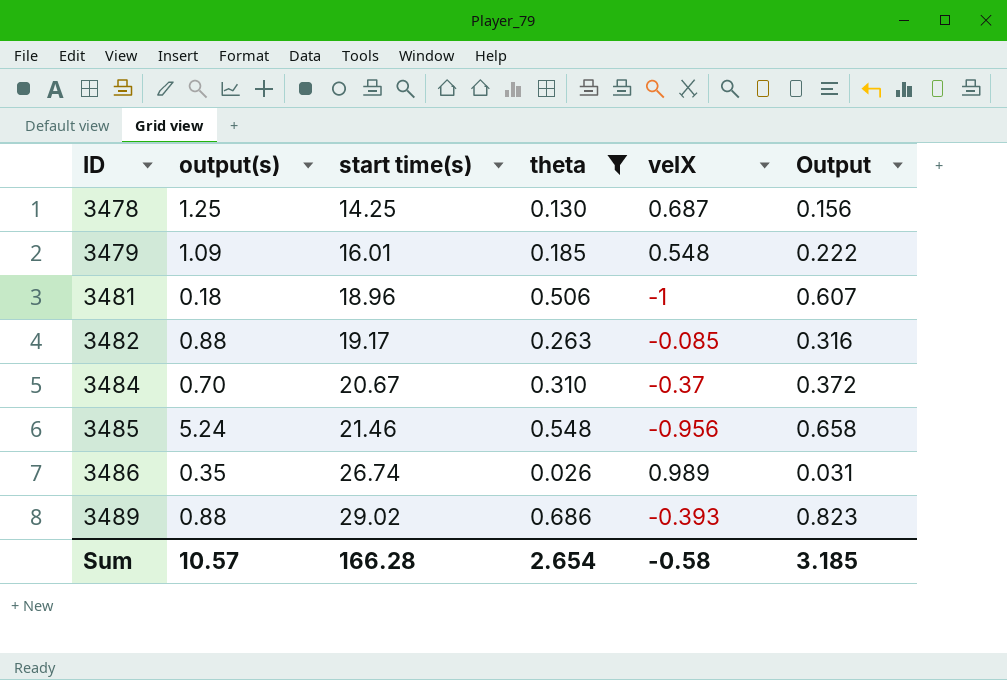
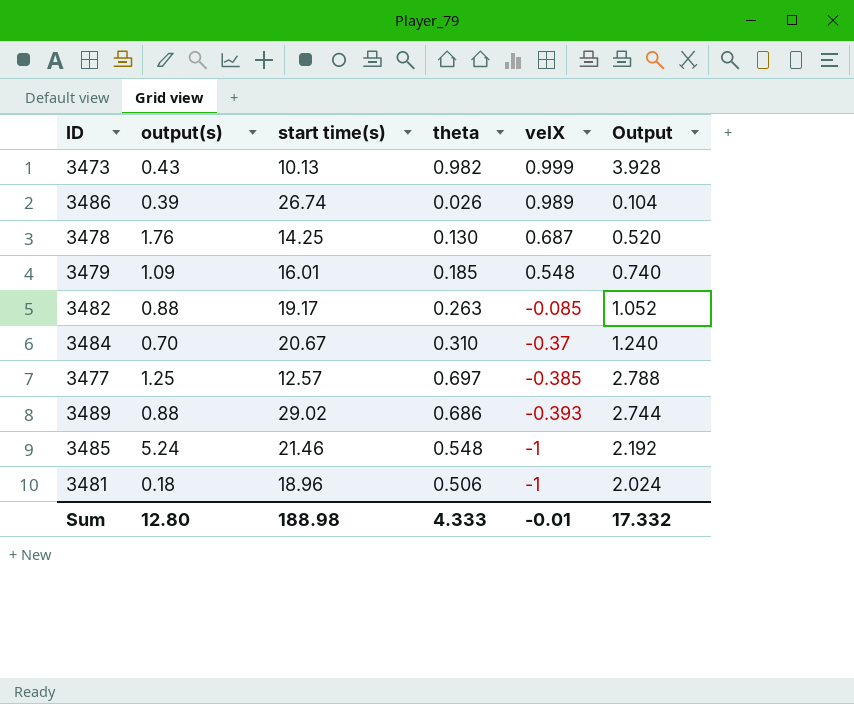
filter: theta <= 0.686 -> none
row order: ID ascending -> velX descending
column Output | formula: [theta] * 1.2 -> [theta] * 4
3486 | output(s): 0.35 -> 0.39
3478 | output(s): 1.25 -> 1.76
3485 | velX: -0.956 -> -1
Sum | output(s): 10.57 -> 12.80
Sum | start time(s): 166.28 -> 188.98
Sum | theta: 2.654 -> 4.333
Sum | velX: -0.58 -> -0.01
Sum | Output: 3.185 -> 17.332

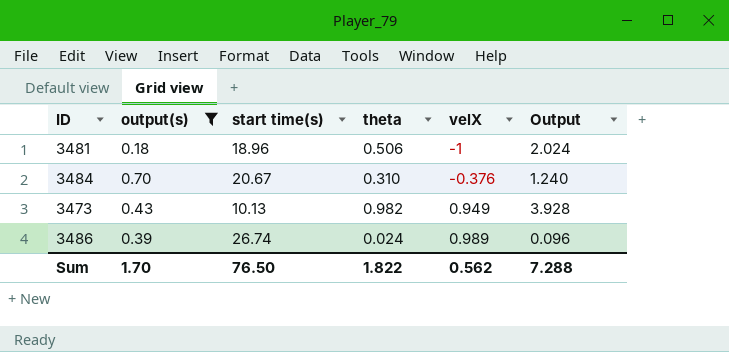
filter: none -> output(s) <= 0.70
row order: velX descending -> velX ascending
3484 | velX: -0.37 -> -0.376
3473 | velX: 0.999 -> 0.949
3486 | theta: 0.026 -> 0.024
3486 | Output: 0.104 -> 0.096
Sum | output(s): 12.80 -> 1.70
Sum | start time(s): 188.98 -> 76.50
Sum | theta: 4.333 -> 1.822
Sum | velX: -0.01 -> 0.562
Sum | Output: 17.332 -> 7.288

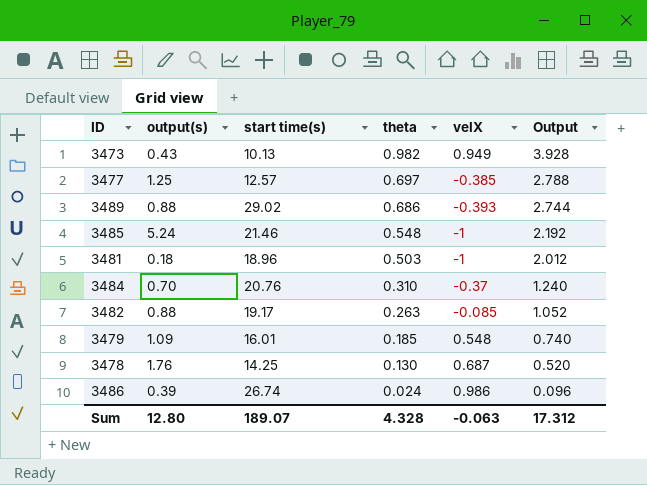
filter: output(s) <= 0.70 -> none
row order: velX ascending -> theta descending
3481 | theta: 0.506 -> 0.503
3481 | Output: 2.024 -> 2.012
3484 | start time(s): 20.67 -> 20.76
3484 | velX: -0.376 -> -0.37
3486 | velX: 0.989 -> 0.986
Sum | output(s): 1.70 -> 12.80
Sum | start time(s): 76.50 -> 189.07
Sum | theta: 1.822 -> 4.328
Sum | velX: 0.562 -> -0.063
Sum | Output: 7.288 -> 17.312

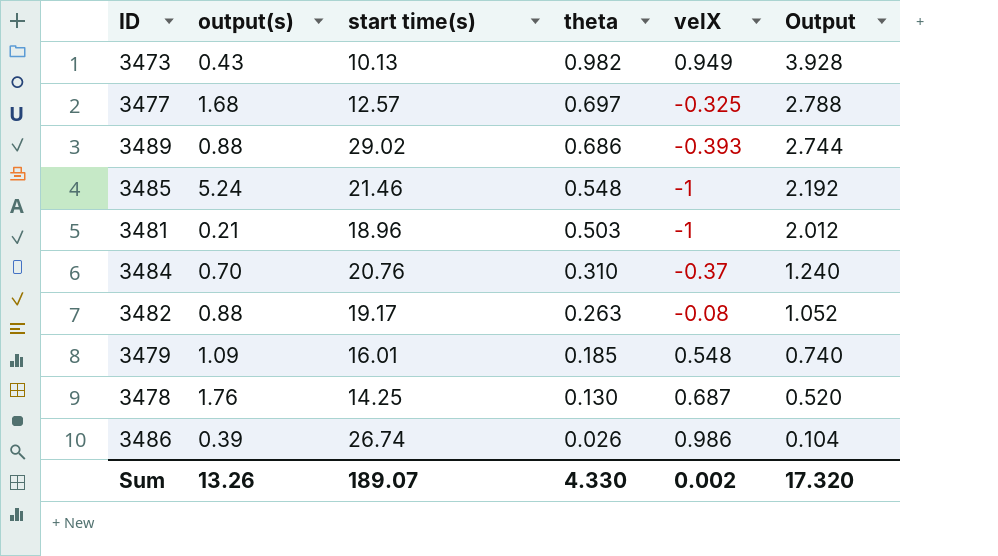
3477 | output(s): 1.25 -> 1.68
3477 | velX: -0.385 -> -0.325
3481 | output(s): 0.18 -> 0.21
3482 | velX: -0.085 -> -0.08
3486 | theta: 0.024 -> 0.026
3486 | Output: 0.096 -> 0.104
Sum | output(s): 12.80 -> 13.26
Sum | theta: 4.328 -> 4.330
Sum | velX: -0.063 -> 0.002
Sum | Output: 17.312 -> 17.320

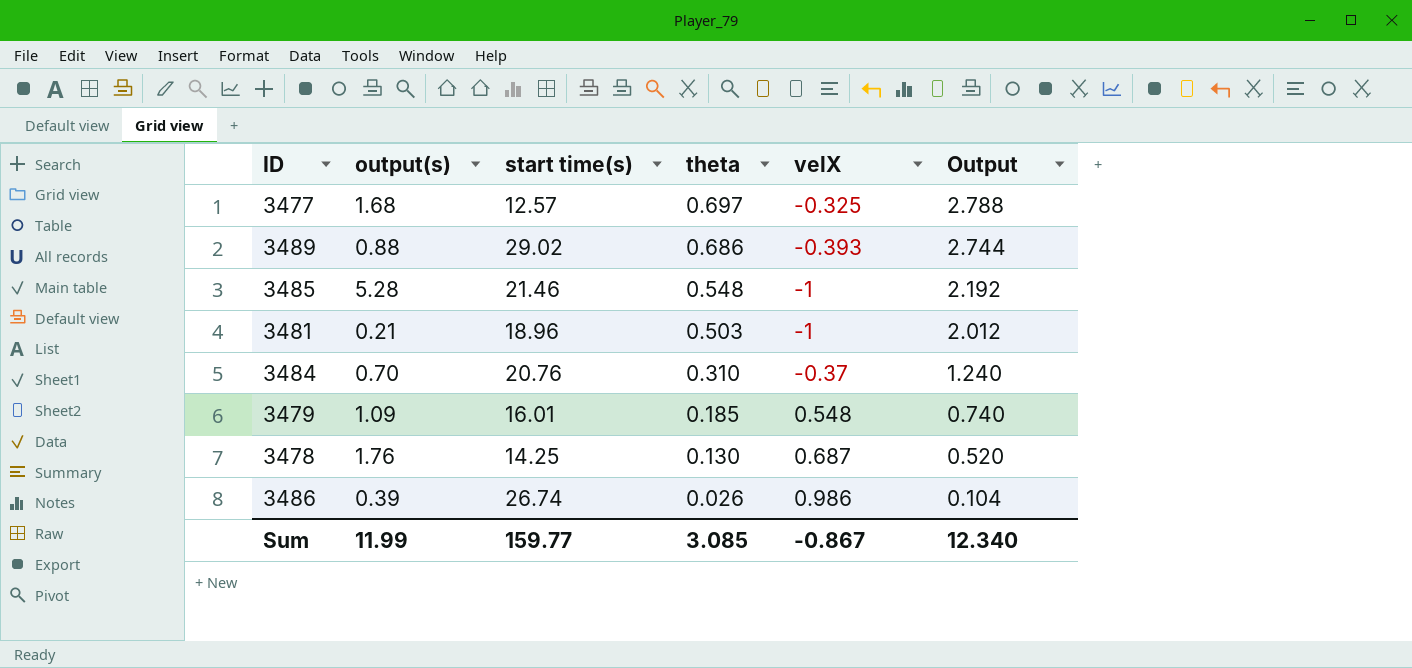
row 3473: 0.43 | 10.13 | 0.982 | 0.949 | 3.928 -> none
row 3482: 0.88 | 19.17 | 0.263 | -0.08 | 1.052 -> none
3485 | output(s): 5.24 -> 5.28
Sum | output(s): 13.26 -> 11.99
Sum | start time(s): 189.07 -> 159.77
Sum | theta: 4.330 -> 3.085
Sum | velX: 0.002 -> -0.867
Sum | Output: 17.320 -> 12.340

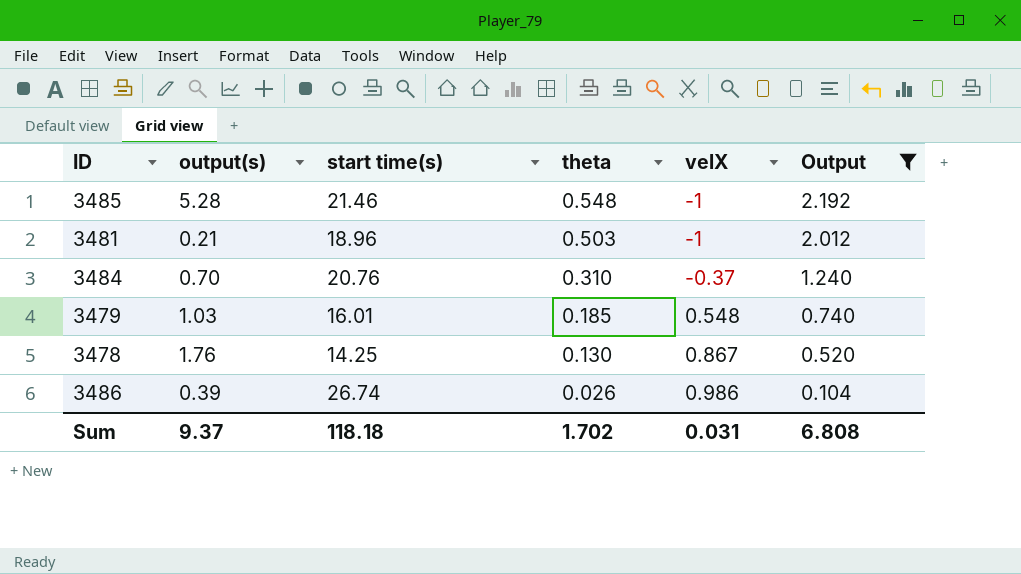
filter: none -> Output <= 2.192
3479 | output(s): 1.09 -> 1.03
3478 | velX: 0.687 -> 0.867
Sum | output(s): 11.99 -> 9.37
Sum | start time(s): 159.77 -> 118.18
Sum | theta: 3.085 -> 1.702
Sum | velX: -0.867 -> 0.031
Sum | Output: 12.340 -> 6.808

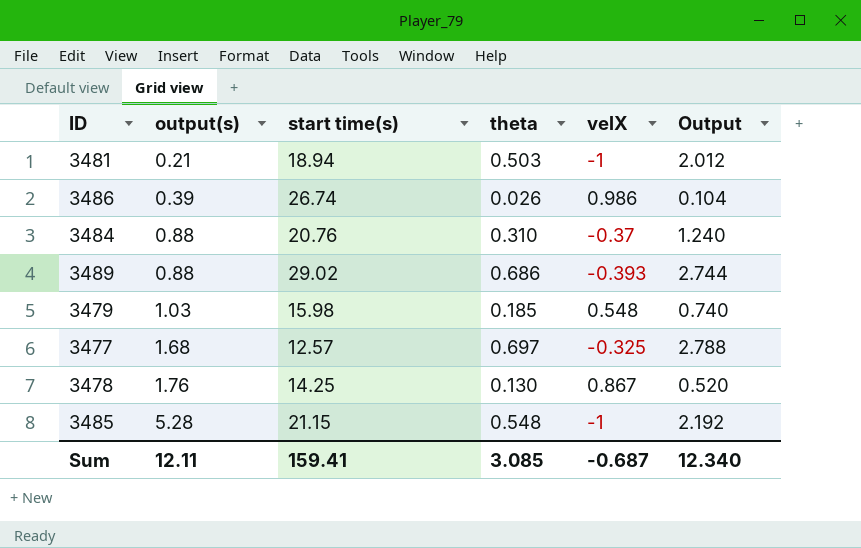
filter: Output <= 2.192 -> none
row order: theta descending -> output(s) ascending
3481 | start time(s): 18.96 -> 18.94
3484 | output(s): 0.70 -> 0.88
3479 | start time(s): 16.01 -> 15.98
3485 | start time(s): 21.46 -> 21.15
Sum | output(s): 9.37 -> 12.11
Sum | start time(s): 118.18 -> 159.41
Sum | theta: 1.702 -> 3.085
Sum | velX: 0.031 -> -0.687
Sum | Output: 6.808 -> 12.340

